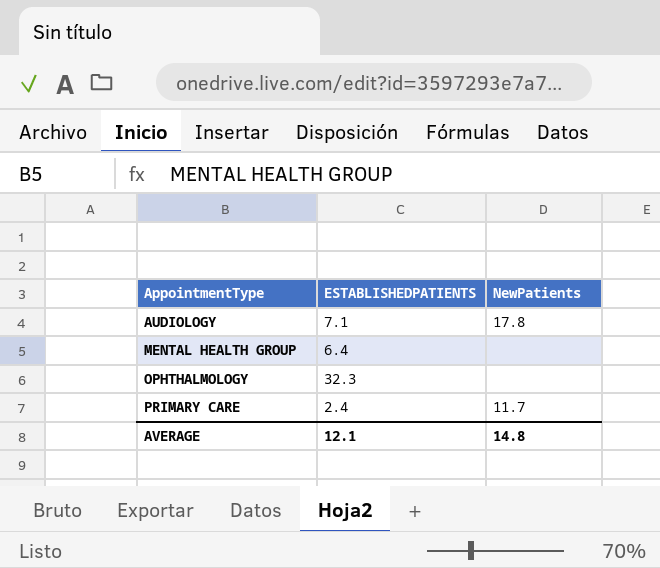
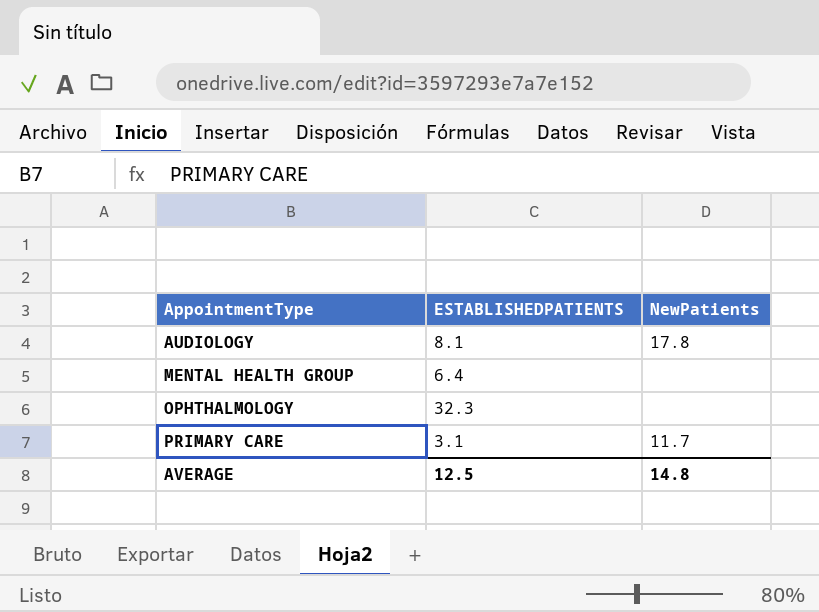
AUDIOLOGY | ESTABLISHEDPATIENTS: 7.1 -> 8.1
PRIMARY CARE | ESTABLISHEDPATIENTS: 2.4 -> 3.1
AVERAGE | ESTABLISHEDPATIENTS: 12.1 -> 12.5

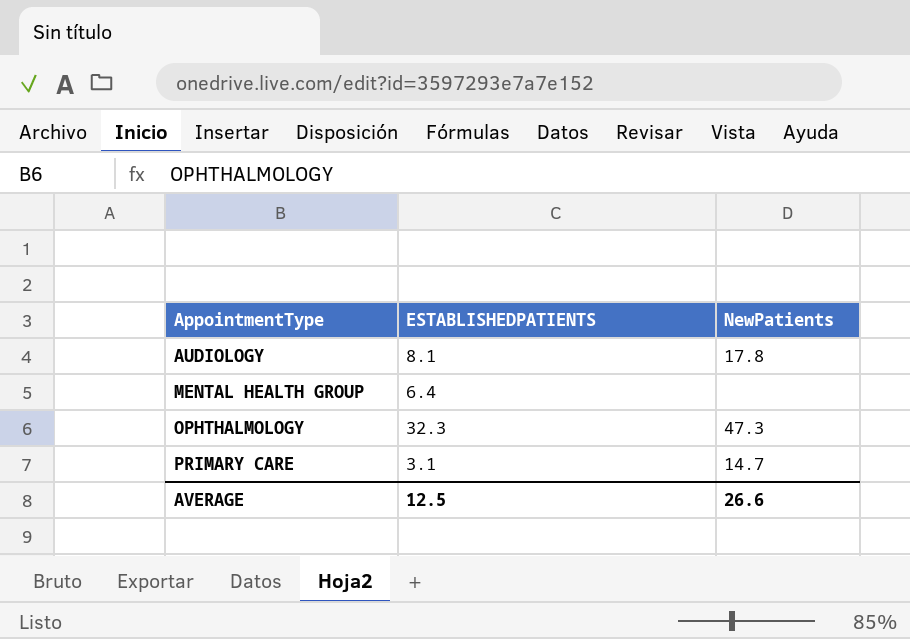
OPHTHALMOLOGY | NewPatients: none -> 47.3
PRIMARY CARE | NewPatients: 11.7 -> 14.7
AVERAGE | NewPatients: 14.8 -> 26.6

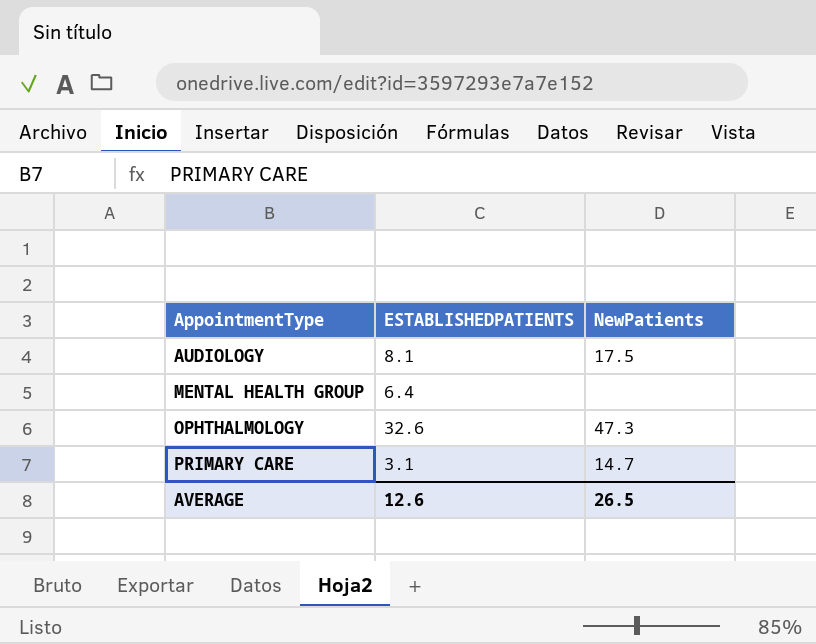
AUDIOLOGY | NewPatients: 17.8 -> 17.5
OPHTHALMOLOGY | ESTABLISHEDPATIENTS: 32.3 -> 32.6
AVERAGE | ESTABLISHEDPATIENTS: 12.5 -> 12.6
AVERAGE | NewPatients: 26.6 -> 26.5

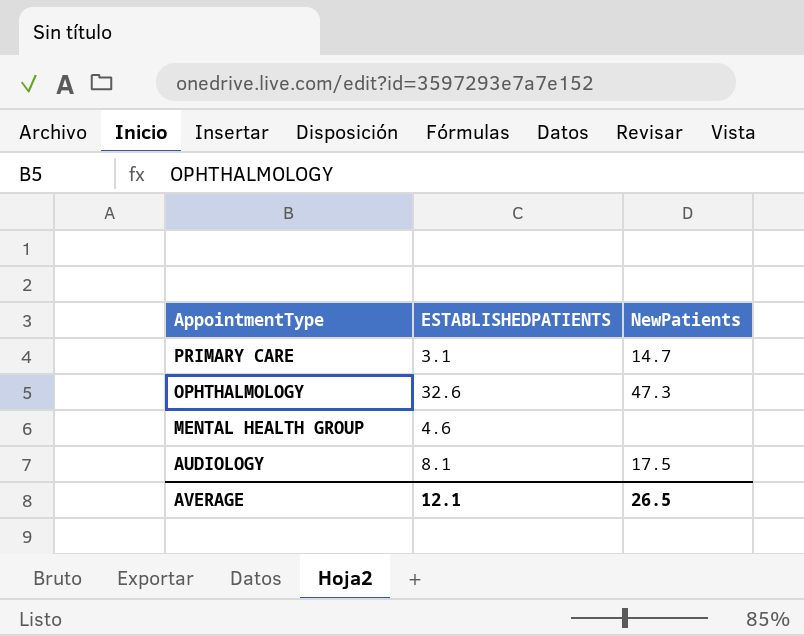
row order: AppointmentType ascending -> AppointmentType descending
MENTAL HEALTH GROUP | ESTABLISHEDPATIENTS: 6.4 -> 4.6
AVERAGE | ESTABLISHEDPATIENTS: 12.6 -> 12.1

